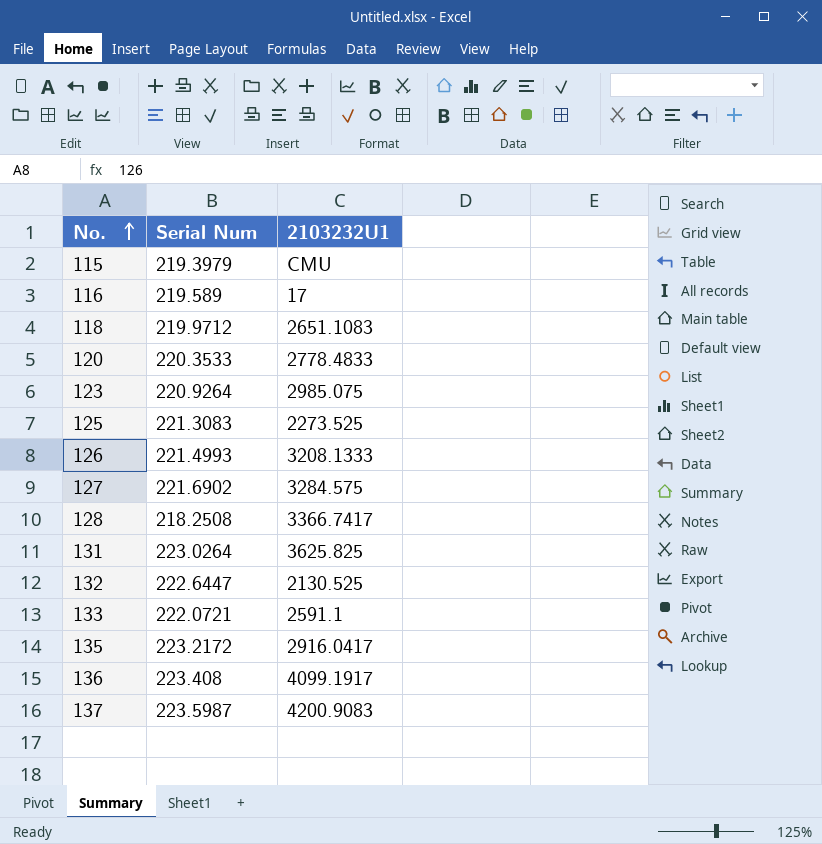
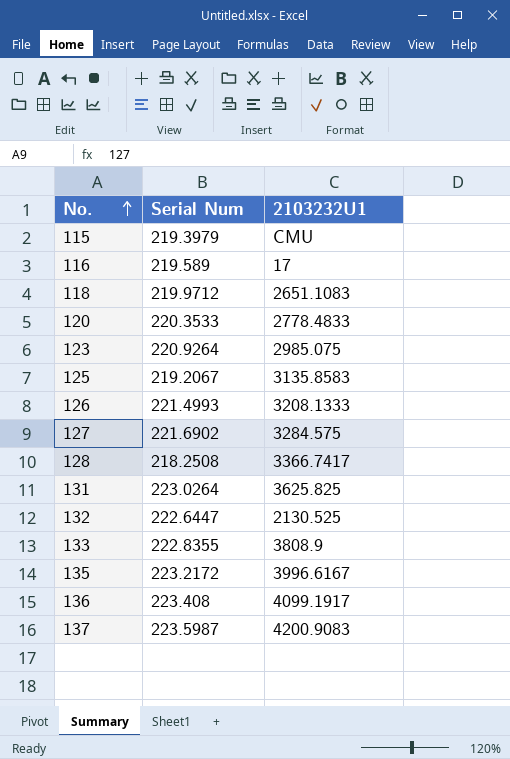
125 | Serial Num: 221.3083 -> 219.2067
125 | 2103232U1: 2273.525 -> 3135.8583
133 | Serial Num: 222.0721 -> 222.8355
133 | 2103232U1: 2591.1 -> 3808.9
135 | 2103232U1: 2916.0417 -> 3996.6167

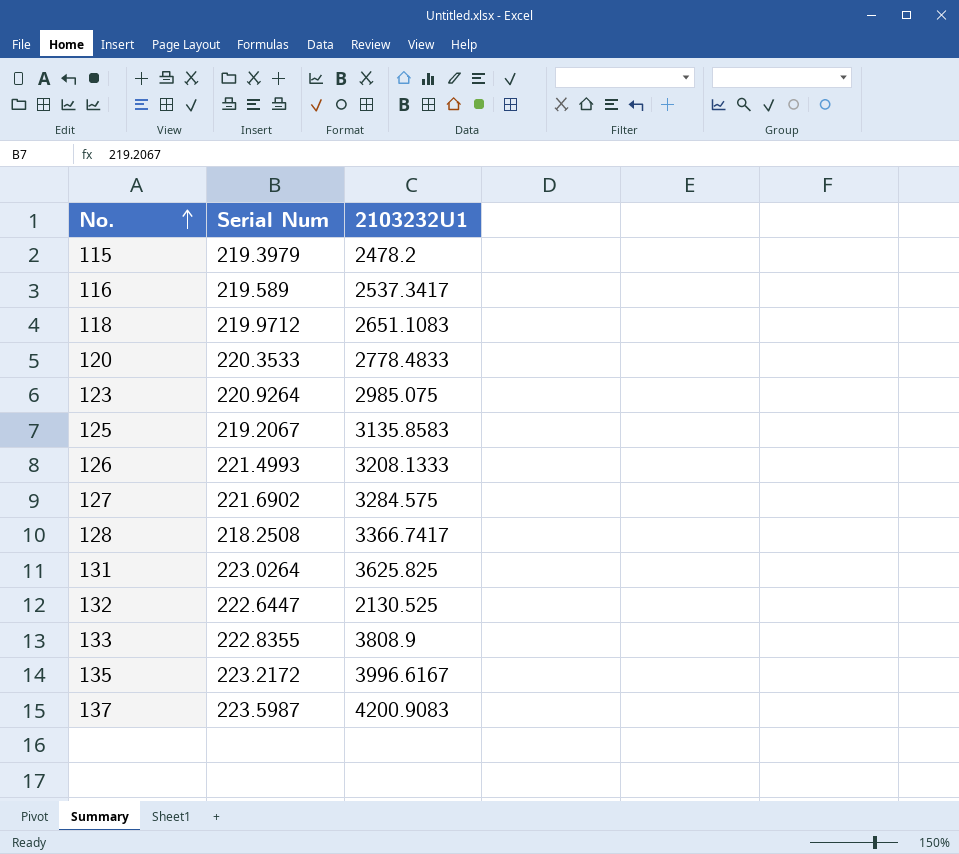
row 136: 223.408 | 4099.1917 -> none
115 | 2103232U1: CMU -> 2478.2
116 | 2103232U1: 17 -> 2537.3417

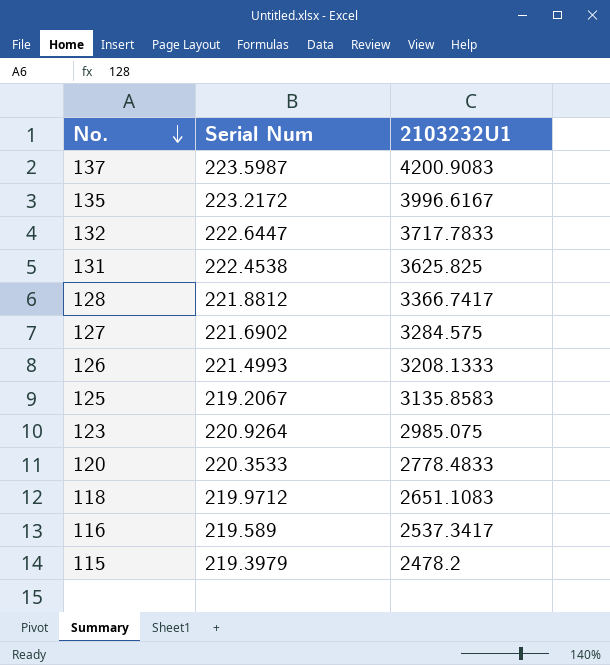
row order: No. ascending -> No. descending
row 133: 222.8355 | 3808.9 -> none
132 | 2103232U1: 2130.525 -> 3717.7833
131 | Serial Num: 223.0264 -> 222.4538
128 | Serial Num: 218.2508 -> 221.8812

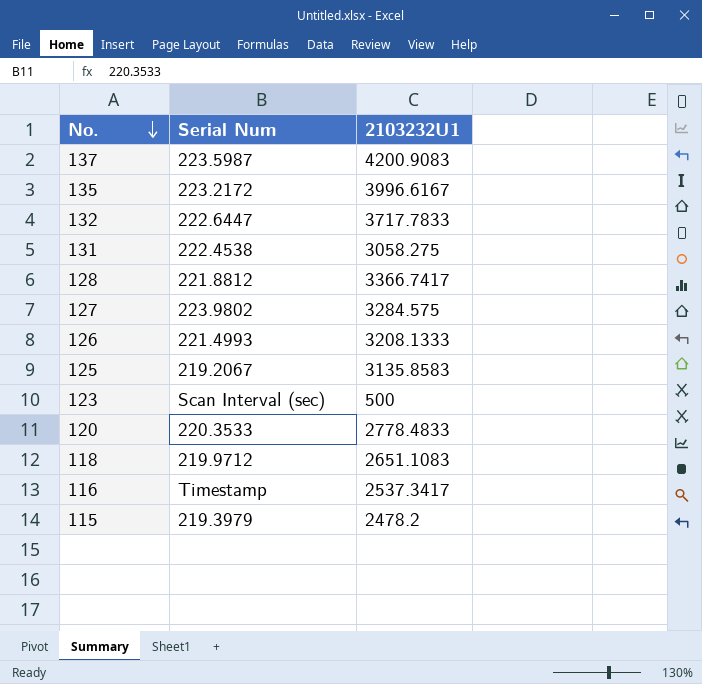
131 | 2103232U1: 3625.825 -> 3058.275
127 | Serial Num: 221.6902 -> 223.9802
123 | Serial Num: 220.9264 -> Scan Interval (sec)
123 | 2103232U1: 2985.075 -> 500
116 | Serial Num: 219.589 -> Timestamp

